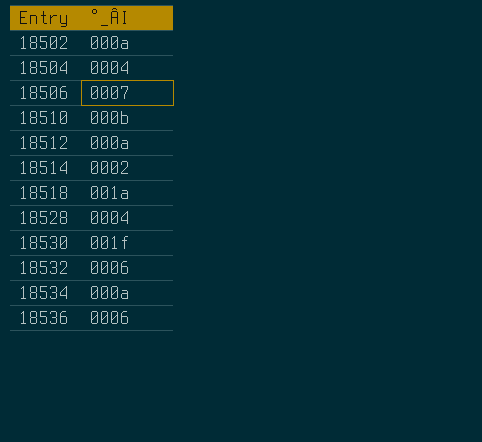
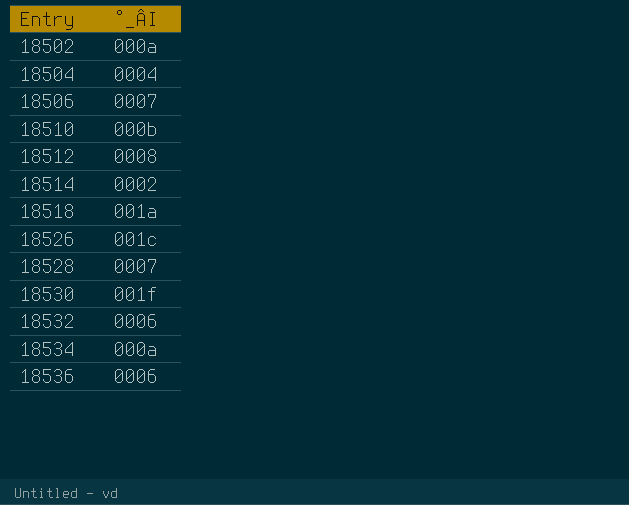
18512 | °_ÂI: 000a -> 0008
row 18526: none -> 001c
18528 | °_ÂI: 0004 -> 0007

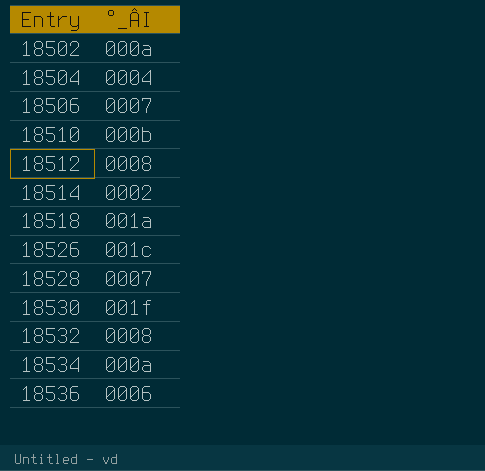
18532 | °_ÂI: 0006 -> 0008

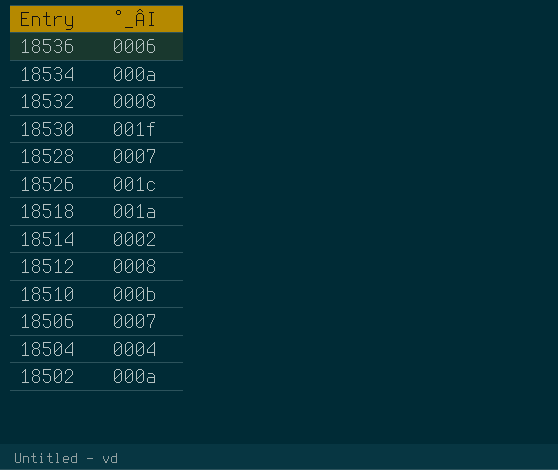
row order: Entry ascending -> Entry descending

